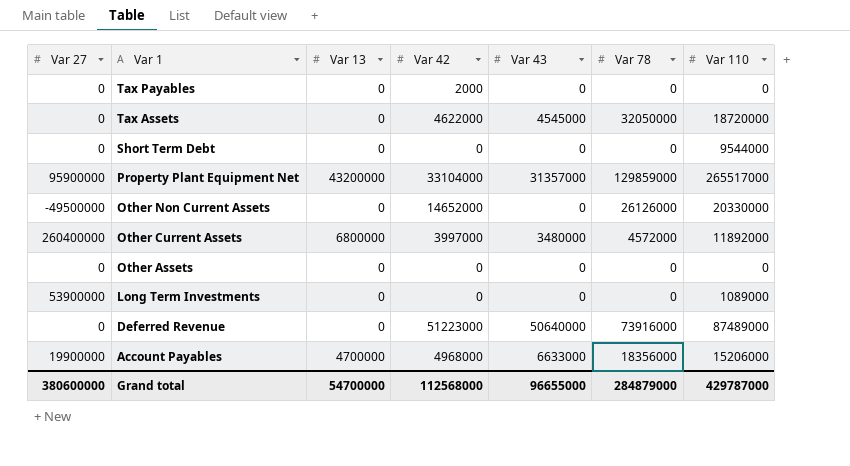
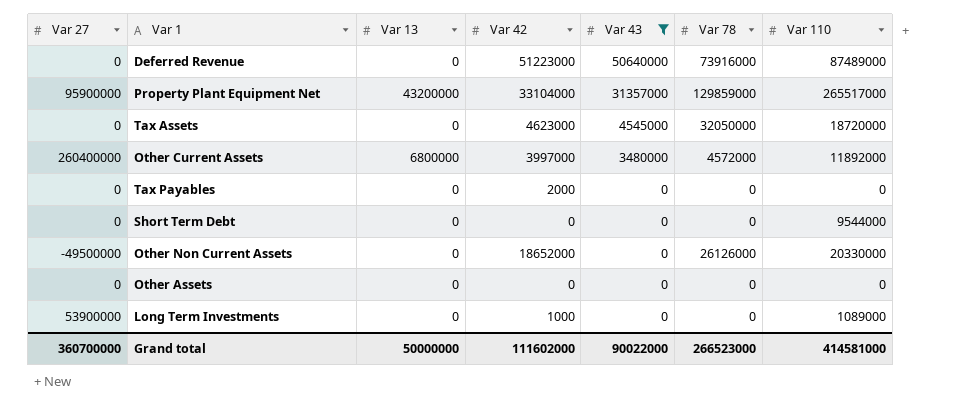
filter: none -> Var 43 != 6633000
row order: Var 1 descending -> Var 43 descending
Tax Assets | Var 42: 4622000 -> 4623000
Other Non Current Assets | Var 42: 14652000 -> 18652000
Long Term Investments | Var 42: 0 -> 1000
Grand total | Var 27: 380600000 -> 360700000
Grand total | Var 13: 54700000 -> 50000000
Grand total | Var 42: 112568000 -> 111602000
Grand total | Var 43: 96655000 -> 90022000
Grand total | Var 78: 284879000 -> 266523000
Grand total | Var 110: 429787000 -> 414581000

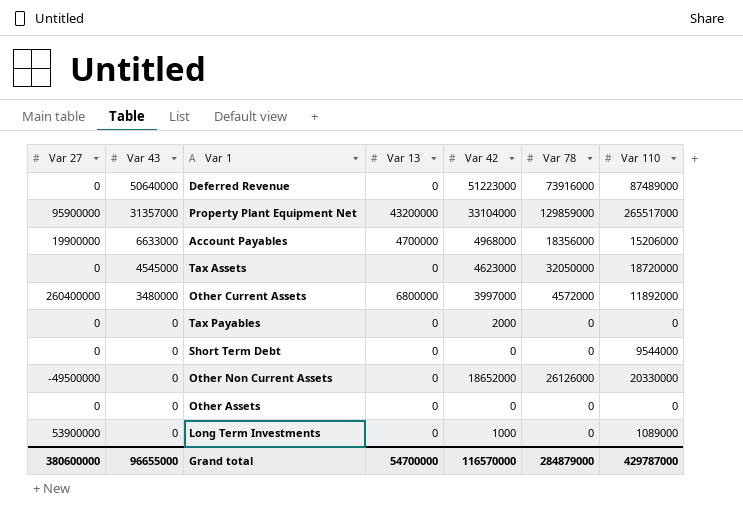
filter: Var 43 != 6633000 -> none
column Var 43 | position: 5 -> 2
Grand total | Var 27: 360700000 -> 380600000
Grand total | Var 43: 90022000 -> 96655000
Grand total | Var 13: 50000000 -> 54700000
Grand total | Var 42: 111602000 -> 116570000
Grand total | Var 78: 266523000 -> 284879000
Grand total | Var 110: 414581000 -> 429787000

